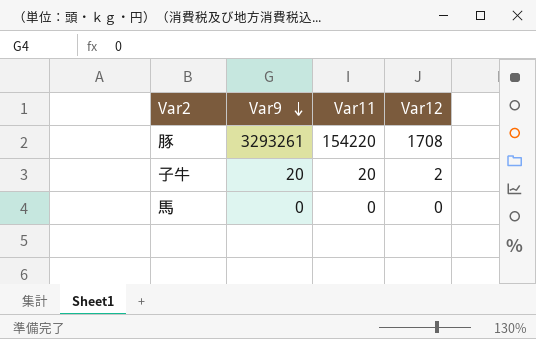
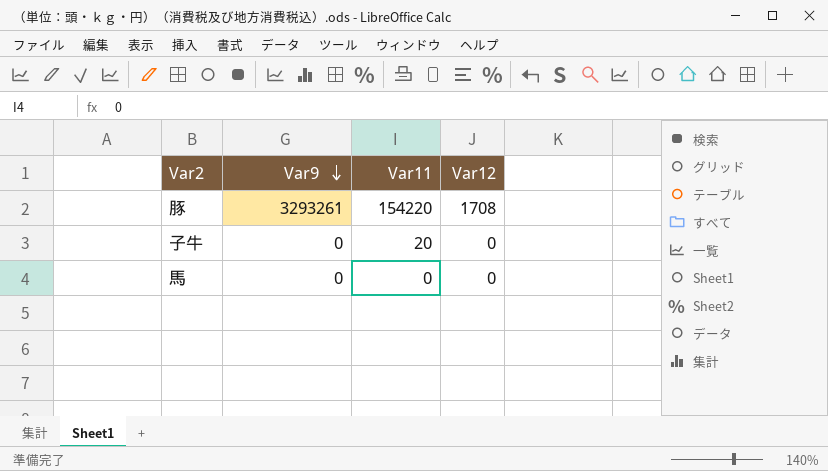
子牛 | Var9: 20 -> 0
子牛 | Var12: 2 -> 0

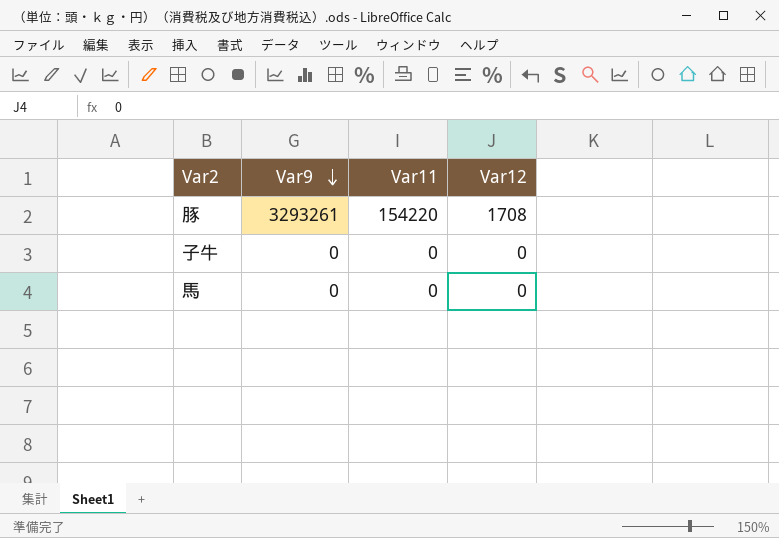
子牛 | Var11: 20 -> 0

